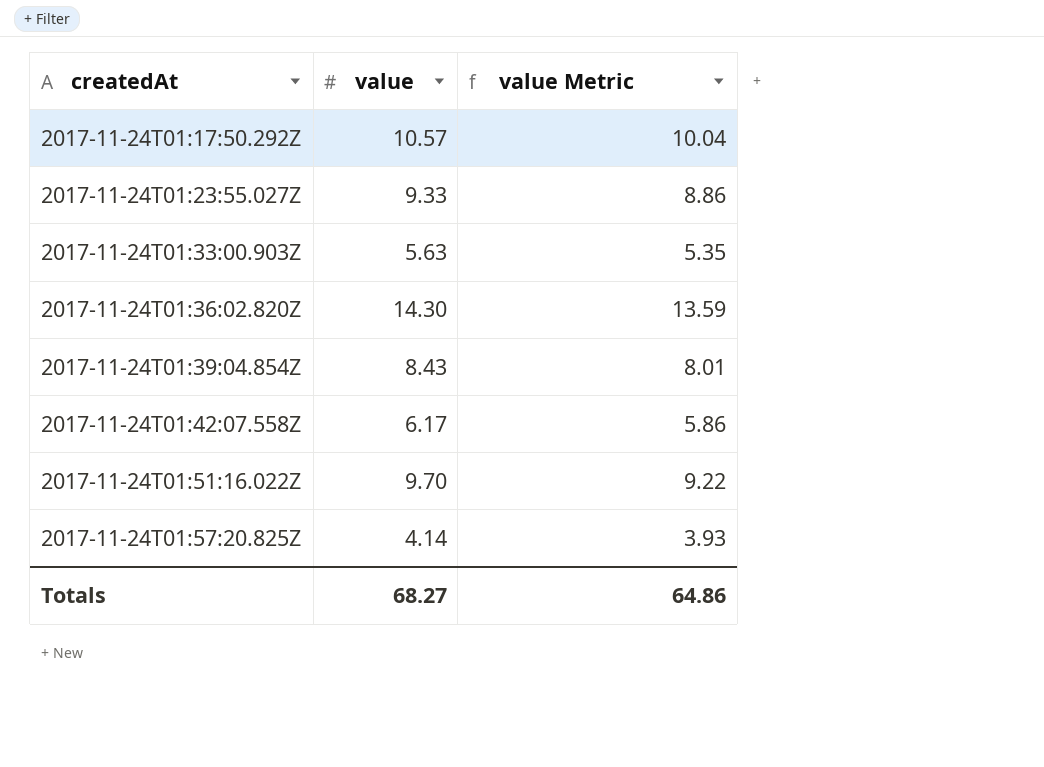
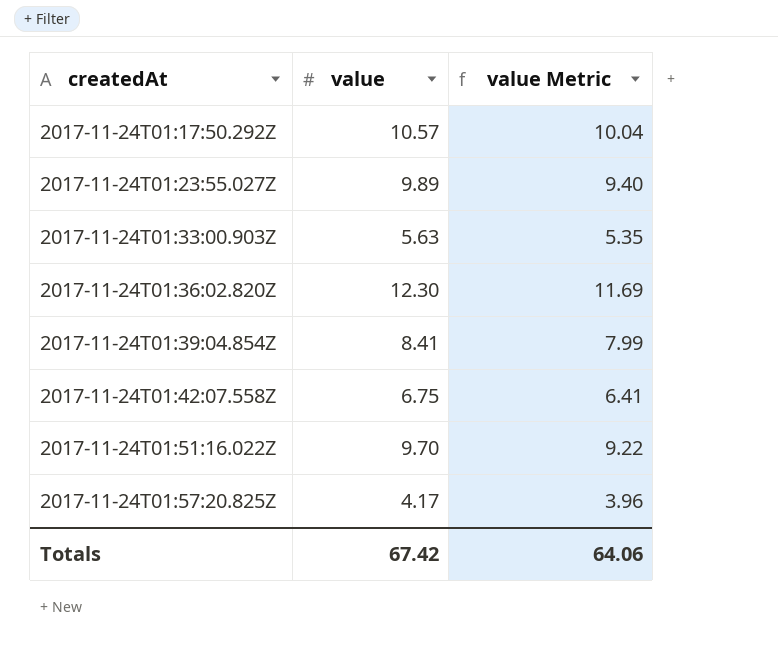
2017-11-24T01:23:55.027Z | value: 9.33 -> 9.89
2017-11-24T01:23:55.027Z | value Metric: 8.86 -> 9.40
2017-11-24T01:36:02.820Z | value: 14.30 -> 12.30
2017-11-24T01:36:02.820Z | value Metric: 13.59 -> 11.69
2017-11-24T01:39:04.854Z | value: 8.43 -> 8.41
2017-11-24T01:39:04.854Z | value Metric: 8.01 -> 7.99
2017-11-24T01:42:07.558Z | value: 6.17 -> 6.75
2017-11-24T01:42:07.558Z | value Metric: 5.86 -> 6.41
2017-11-24T01:57:20.825Z | value: 4.14 -> 4.17
2017-11-24T01:57:20.825Z | value Metric: 3.93 -> 3.96
Totals | value: 68.27 -> 67.42
Totals | value Metric: 64.86 -> 64.06

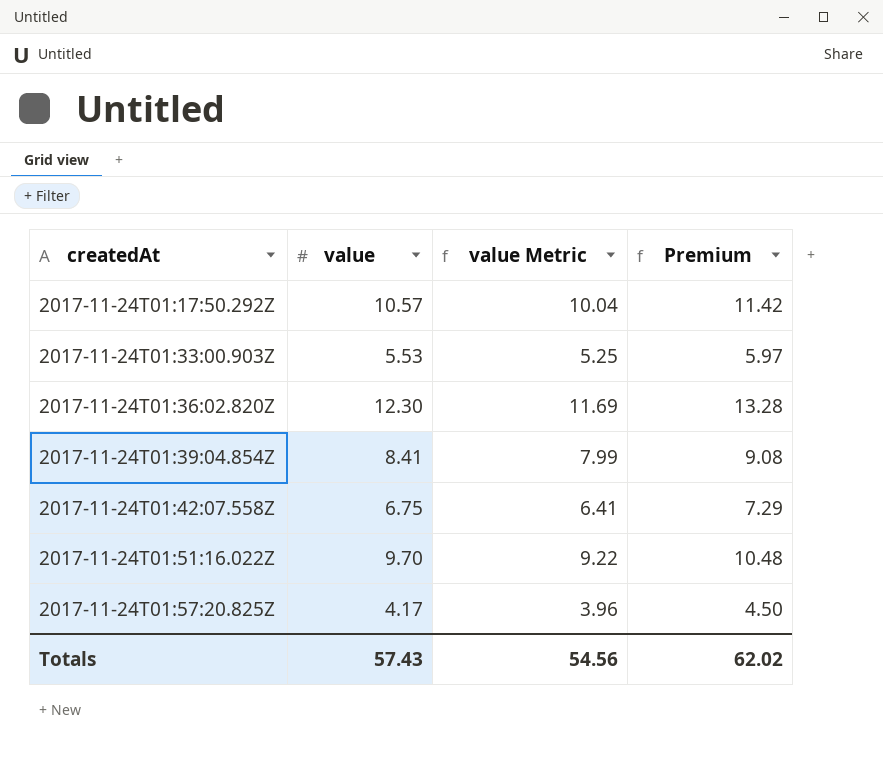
column Premium | formula: none -> [value] * 1.08
row 2017-11-24T01:23:55.027Z: 9.89 | 9.40 -> none
2017-11-24T01:33:00.903Z | value: 5.63 -> 5.53
2017-11-24T01:33:00.903Z | value Metric: 5.35 -> 5.25
Totals | value: 67.42 -> 57.43
Totals | value Metric: 64.06 -> 54.56

